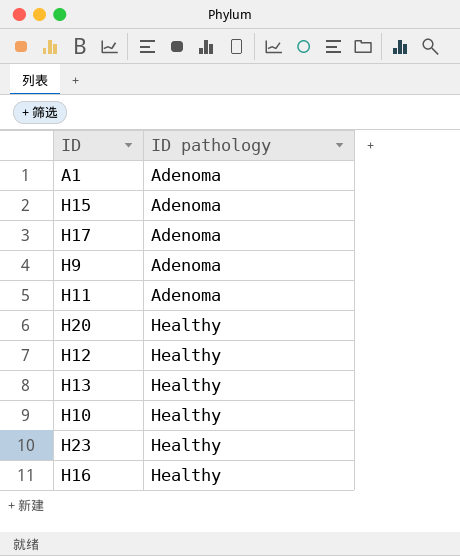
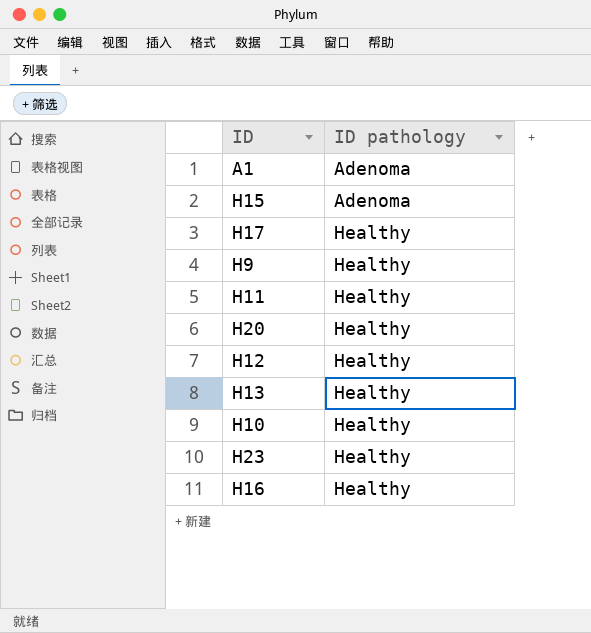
H17 | ID pathology: Adenoma -> Healthy
H9 | ID pathology: Adenoma -> Healthy
H11 | ID pathology: Adenoma -> Healthy

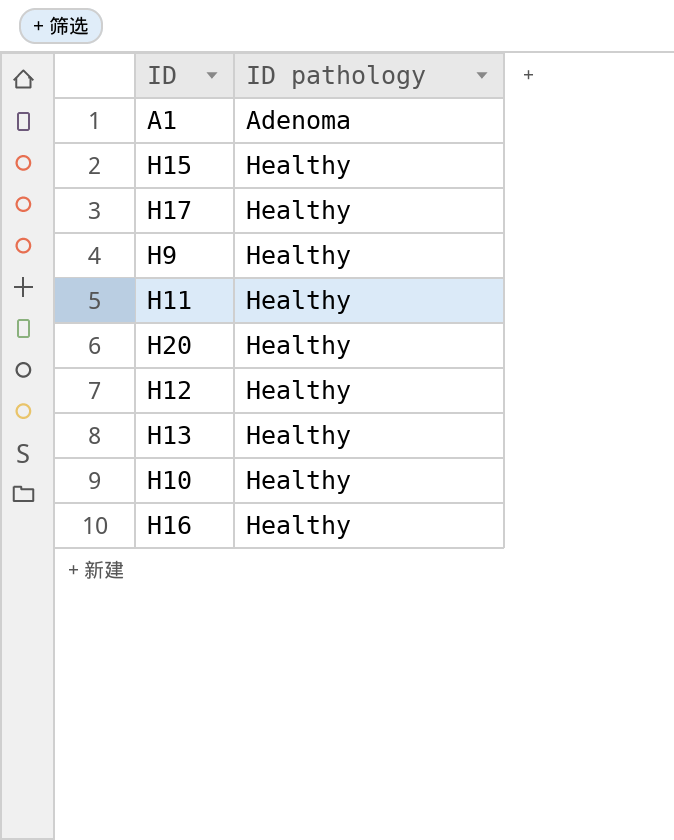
row H23: Healthy -> none
H15 | ID pathology: Adenoma -> Healthy

